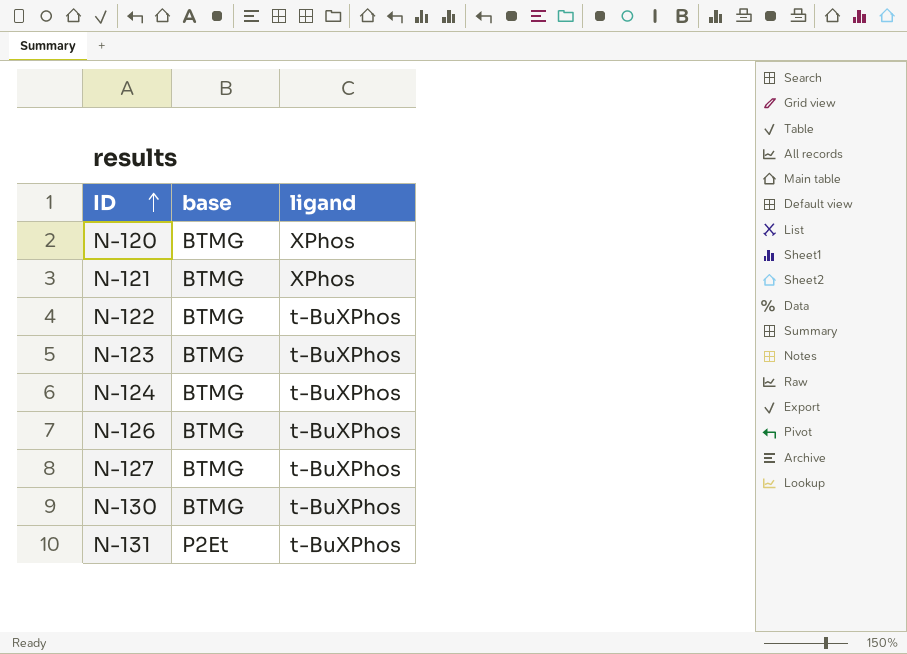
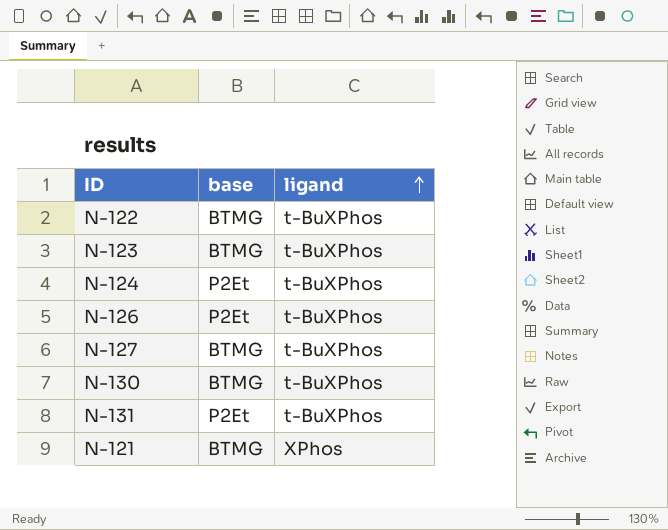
row order: ID ascending -> ligand ascending
row N-120: BTMG | XPhos -> none
N-124 | base: BTMG -> P2Et
N-126 | base: BTMG -> P2Et

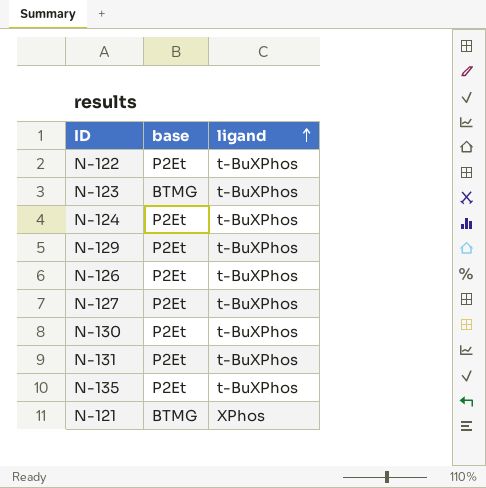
N-122 | base: BTMG -> P2Et
row N-129: none -> P2Et | t-BuXPhos
N-127 | base: BTMG -> P2Et
N-130 | base: BTMG -> P2Et
row N-135: none -> P2Et | t-BuXPhos

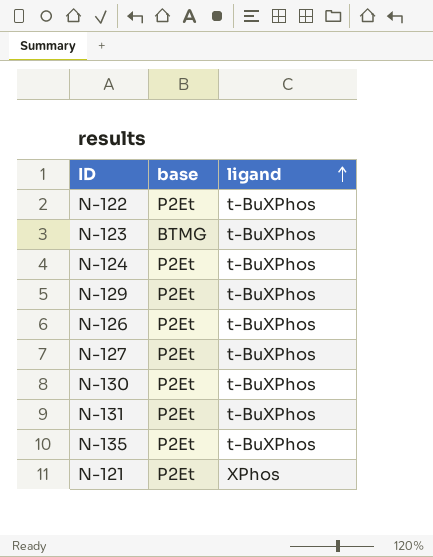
N-121 | base: BTMG -> P2Et

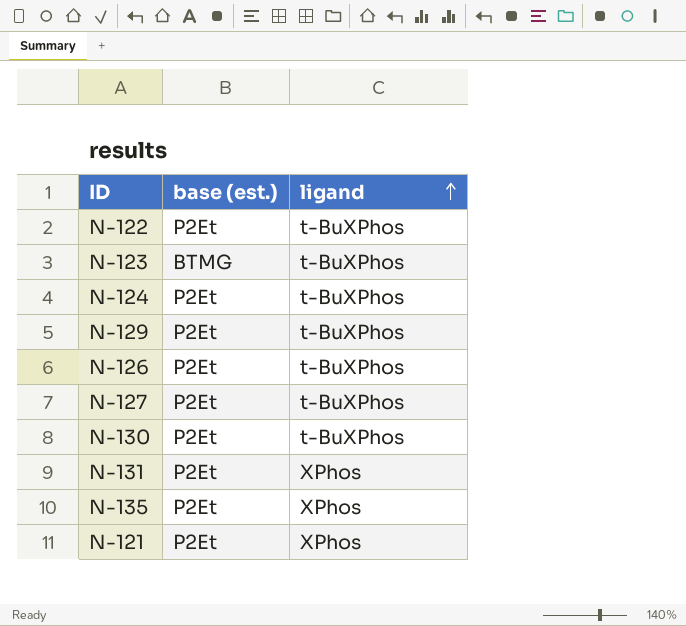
column name: base -> base (est.)
N-131 | ligand: t-BuXPhos -> XPhos
N-135 | ligand: t-BuXPhos -> XPhos

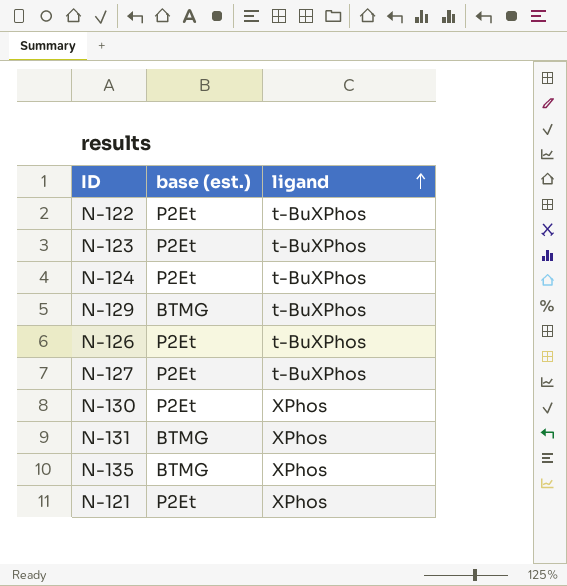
N-123 | base (est.): BTMG -> P2Et
N-129 | base (est.): P2Et -> BTMG
N-130 | ligand: t-BuXPhos -> XPhos
N-131 | base (est.): P2Et -> BTMG
N-135 | base (est.): P2Et -> BTMG

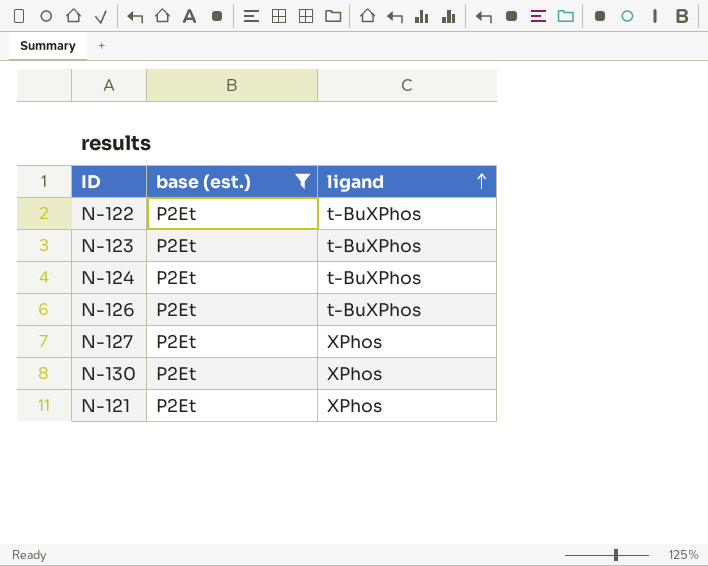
filter: none -> base (est.) = P2Et
N-127 | ligand: t-BuXPhos -> XPhos

